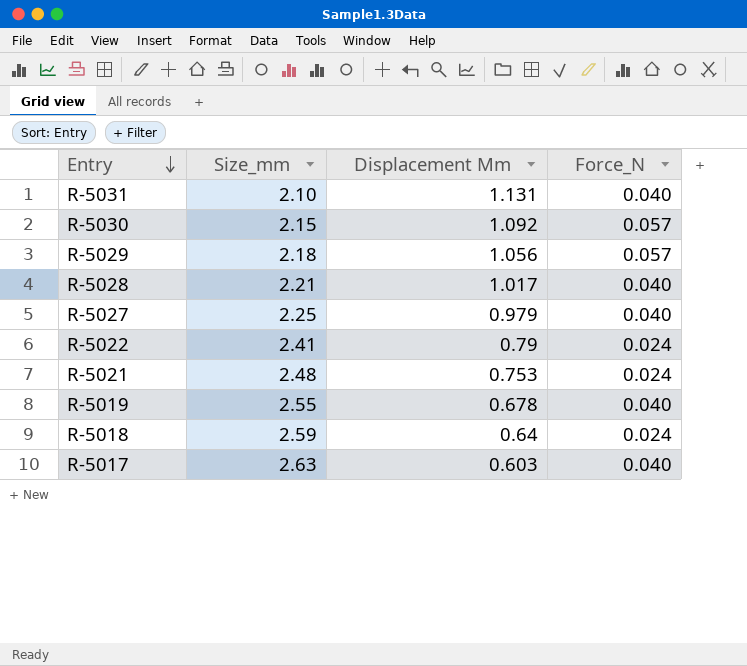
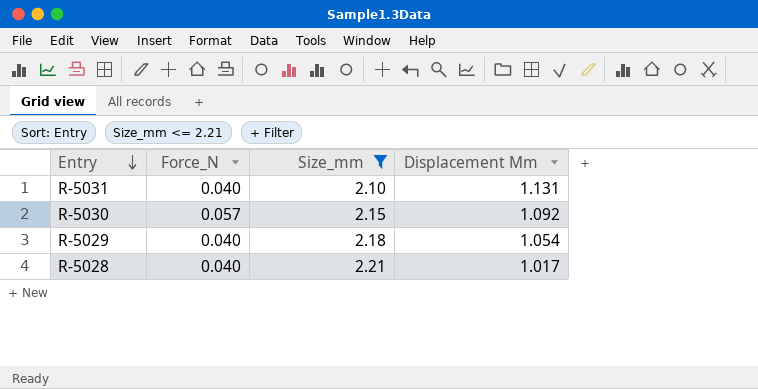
filter: none -> Size_mm <= 2.21
column Force_N | position: 4 -> 2
R-5029 | Force_N: 0.057 -> 0.040
R-5029 | Displacement Mm: 1.056 -> 1.054

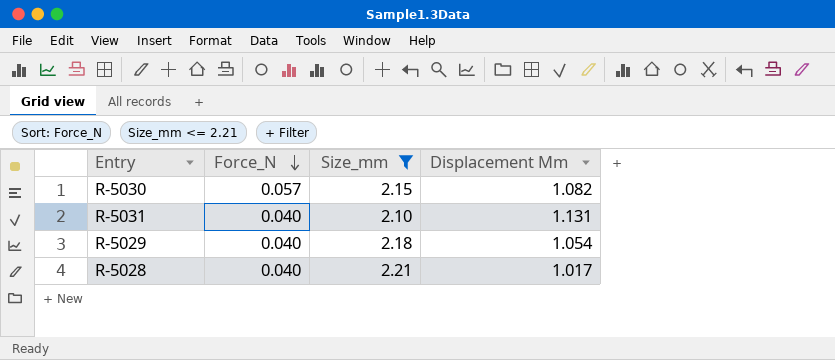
row order: Entry descending -> Force_N descending
R-5030 | Displacement Mm: 1.092 -> 1.082

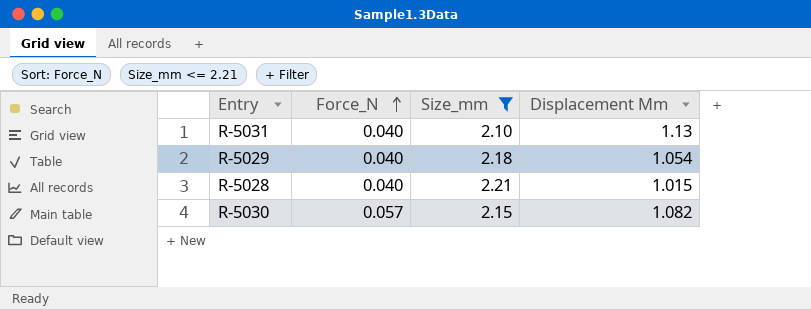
row order: Force_N descending -> Force_N ascending
R-5031 | Displacement Mm: 1.131 -> 1.13
R-5028 | Displacement Mm: 1.017 -> 1.015

